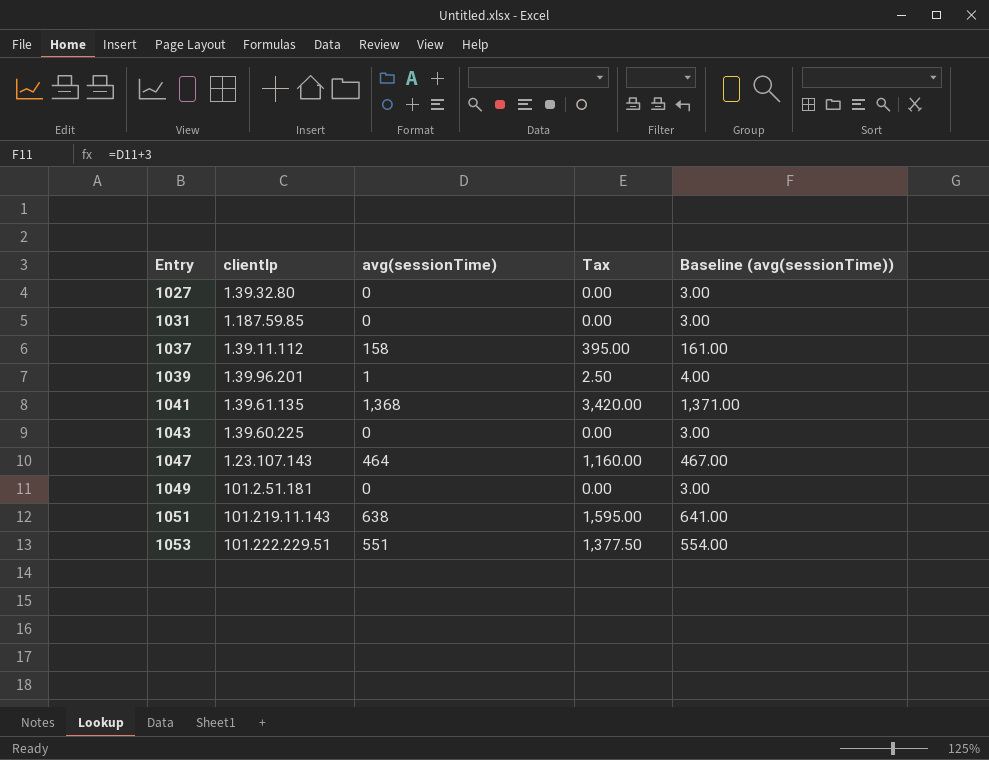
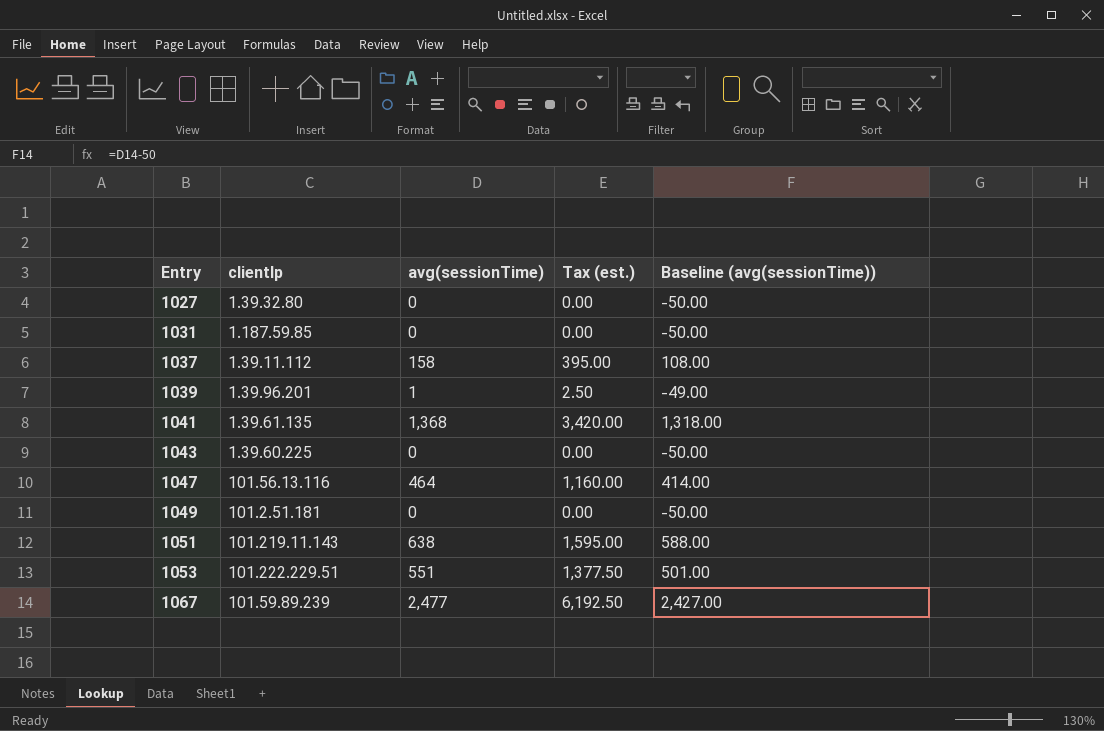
column name: Tax -> Tax (est.)
column Baseline (avg(sessionTime)) | formula: [avg(sessionTime)] + 3 -> [avg(sessionTime)] - 50
1047 | clientIp: 1.23.107.143 -> 101.56.13.116
row 1067: none -> 101.59.89.239 | 2,477 | 6,192.50 | 2,427.00

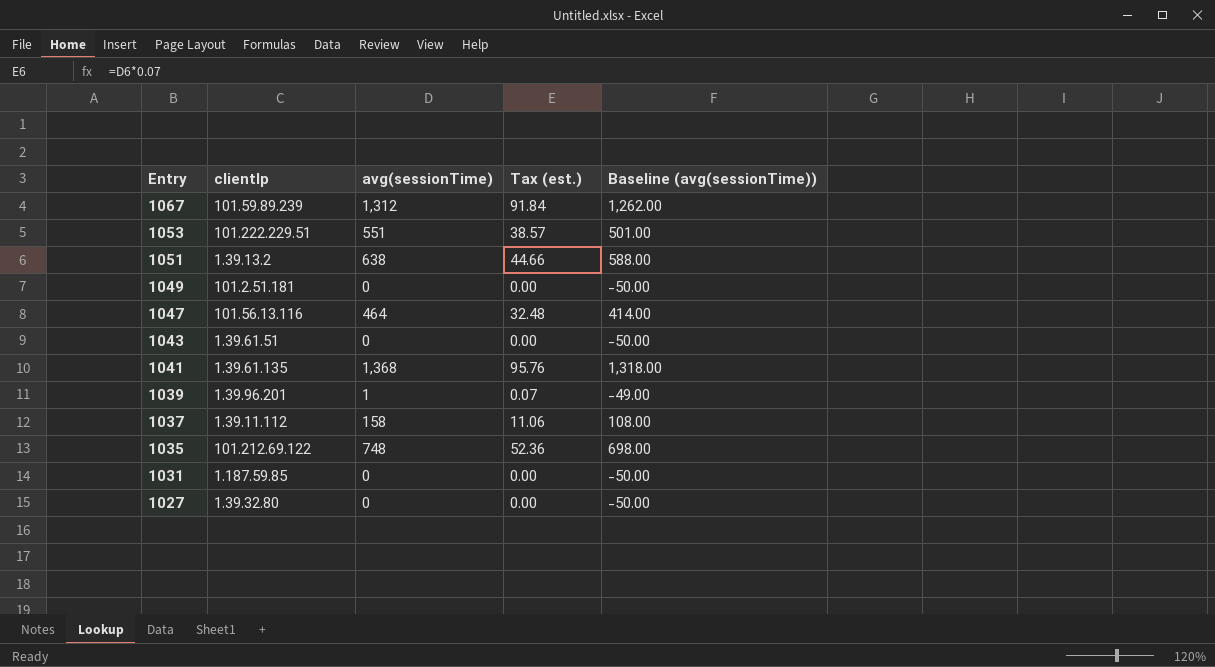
row order: Entry ascending -> Entry descending
column Tax (est.) | formula: [avg(sessionTime)] * 2.5 -> [avg(sessionTime)] * 0.07
1067 | avg(sessionTime): 2,477 -> 1,312
1067 | Baseline (avg(sessionTime)): 2,427.00 -> 1,262.00
1051 | clientIp: 101.219.11.143 -> 1.39.13.2
1043 | clientIp: 1.39.60.225 -> 1.39.61.51
row 1035: none -> 101.212.69.122 | 748 | 52.36 | 698.00

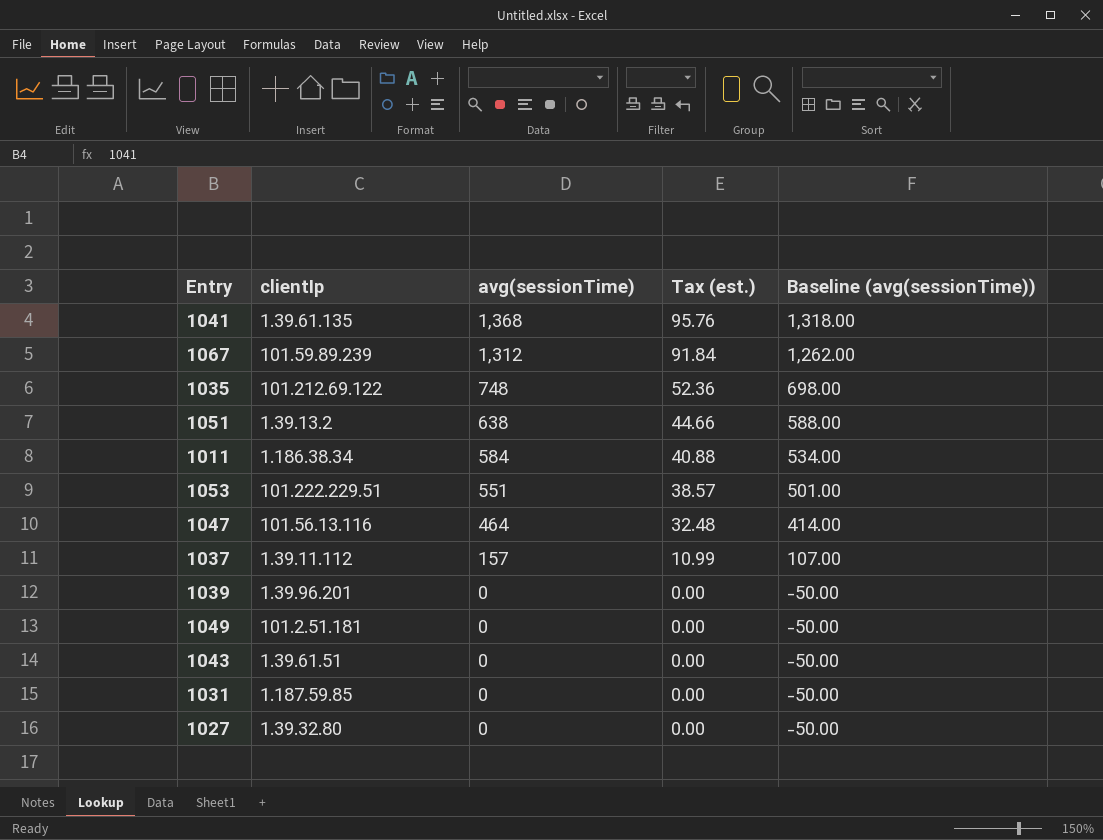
row order: Entry descending -> avg(sessionTime) descending
row 1011: none -> 1.186.38.34 | 584 | 40.88 | 534.00
1037 | avg(sessionTime): 158 -> 157
1037 | Tax (est.): 11.06 -> 10.99
1037 | Baseline (avg(sessionTime)): 108.00 -> 107.00
1039 | avg(sessionTime): 1 -> 0
1039 | Tax (est.): 0.07 -> 0.00
1039 | Baseline (avg(sessionTime)): -49.00 -> -50.00

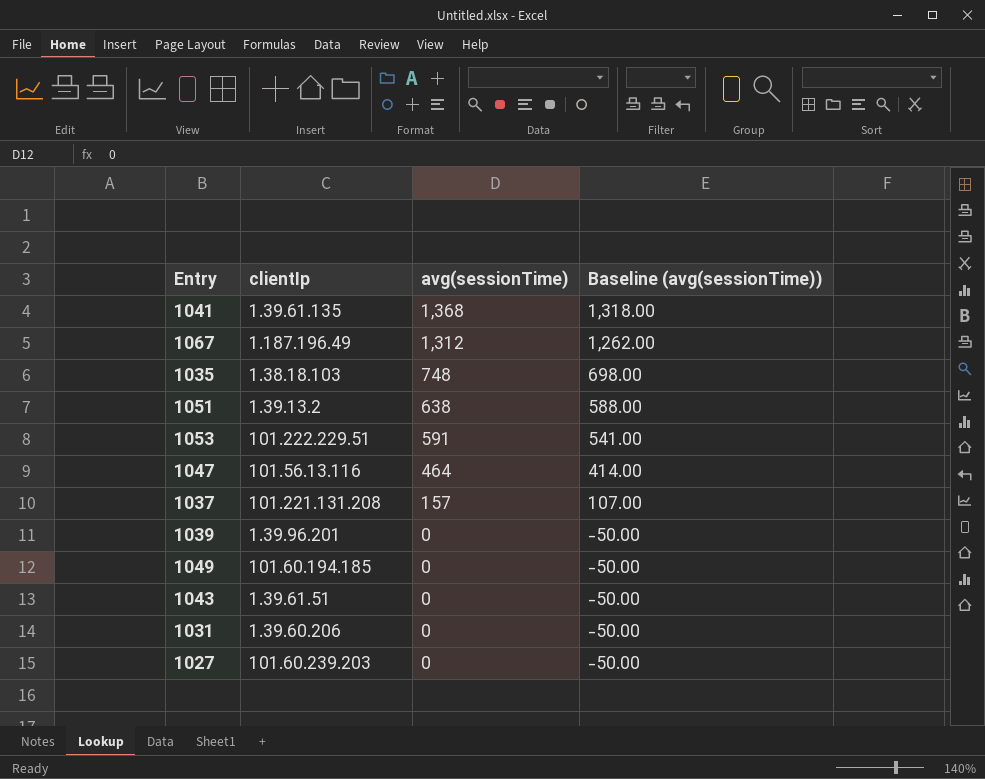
column Tax (est.) | formula: [avg(sessionTime)] * 0.07 -> none
row 1011: 1.186.38.34 | 584 | 40.88 | 534.00 -> none
1067 | clientIp: 101.59.89.239 -> 1.187.196.49
1035 | clientIp: 101.212.69.122 -> 1.38.18.103
1053 | avg(sessionTime): 551 -> 591
1053 | Baseline (avg(sessionTime)): 501.00 -> 541.00
1037 | clientIp: 1.39.11.112 -> 101.221.131.208
1049 | clientIp: 101.2.51.181 -> 101.60.194.185
1031 | clientIp: 1.187.59.85 -> 1.39.60.206
1027 | clientIp: 1.39.32.80 -> 101.60.239.203

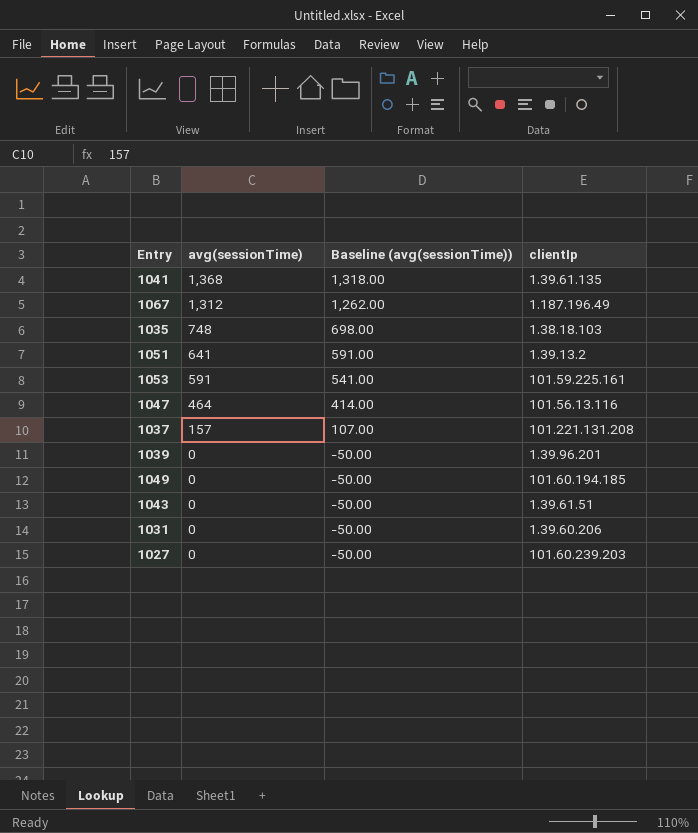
column clientIp | position: 2 -> 4
1051 | avg(sessionTime): 638 -> 641
1051 | Baseline (avg(sessionTime)): 588.00 -> 591.00
1053 | clientIp: 101.222.229.51 -> 101.59.225.161

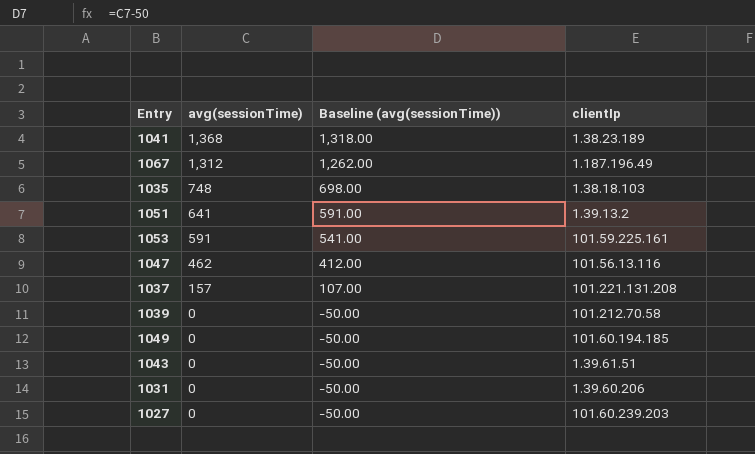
1041 | clientIp: 1.39.61.135 -> 1.38.23.189
1047 | avg(sessionTime): 464 -> 462
1047 | Baseline (avg(sessionTime)): 414.00 -> 412.00
1039 | clientIp: 1.39.96.201 -> 101.212.70.58

